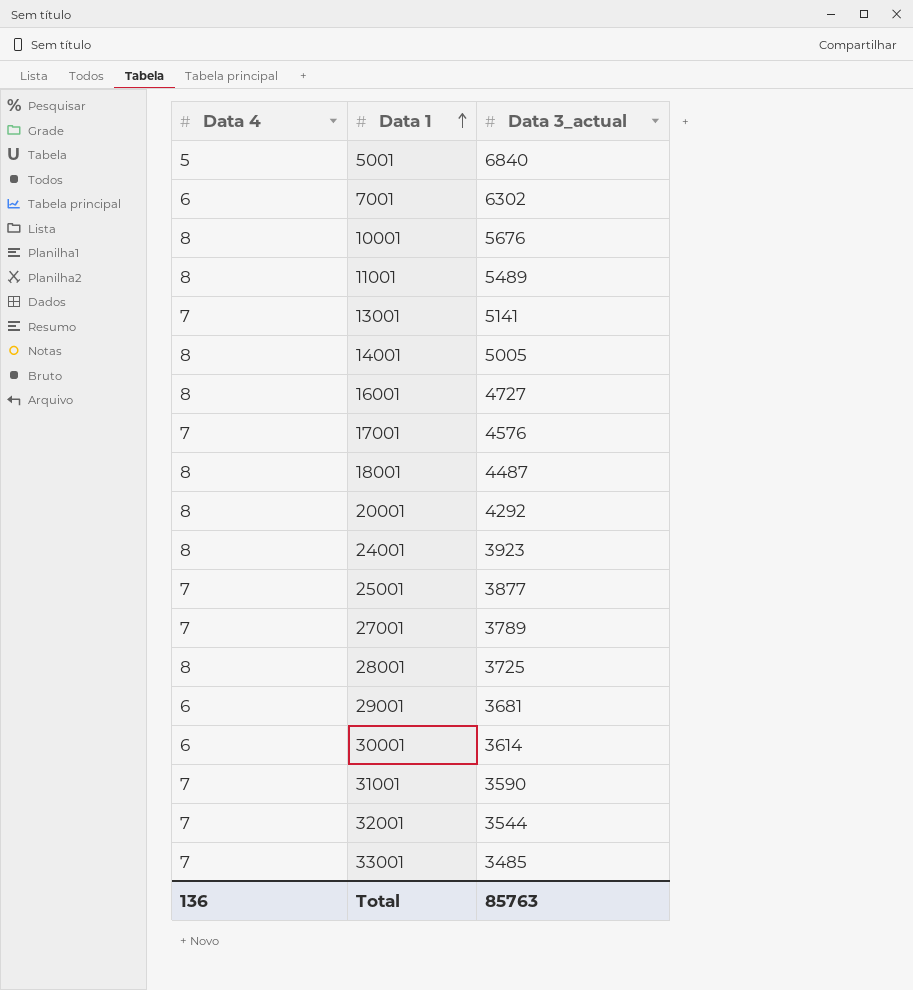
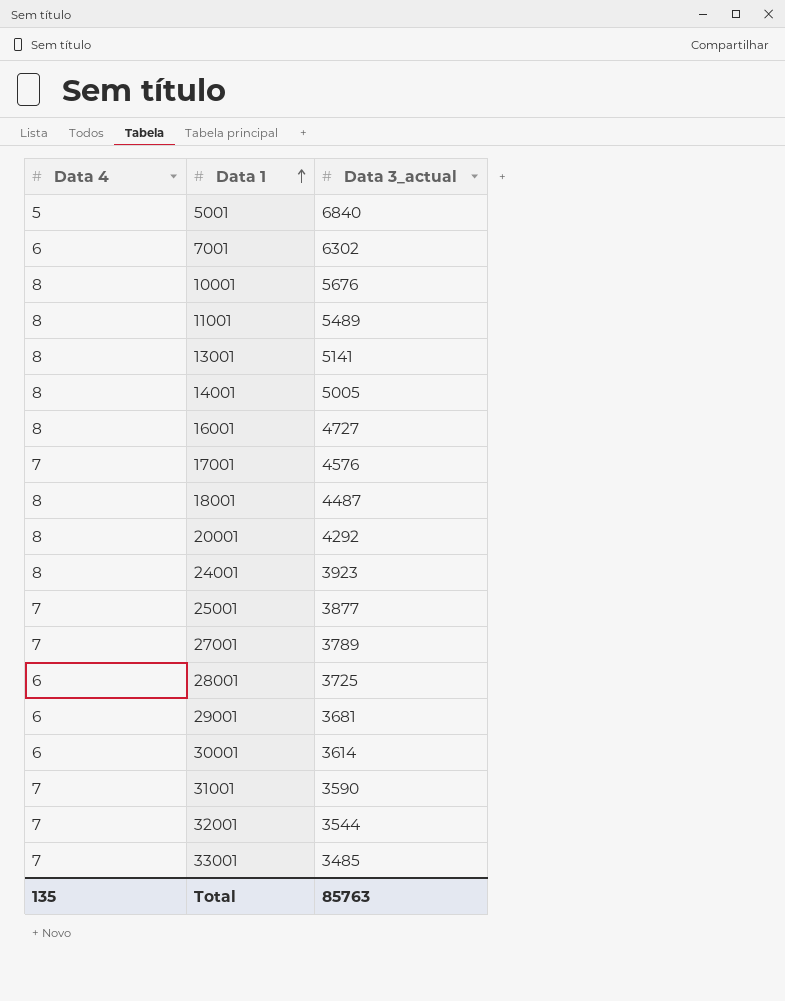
13001 | Data 4: 7 -> 8
28001 | Data 4: 8 -> 6
Total | Data 4: 136 -> 135

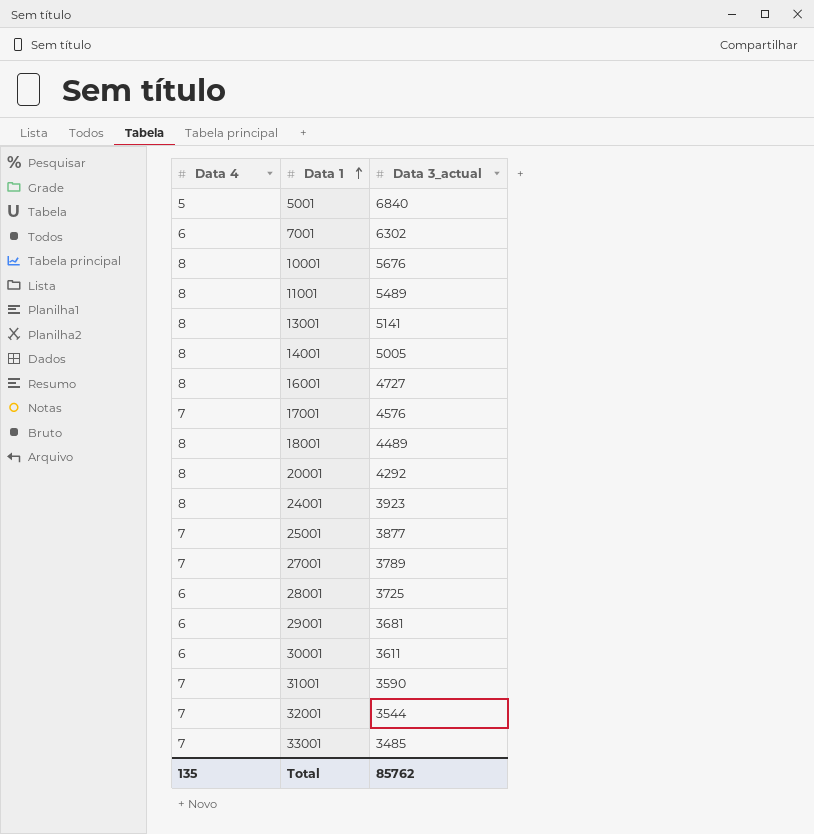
18001 | Data 3_actual: 4487 -> 4489
30001 | Data 3_actual: 3614 -> 3611
Total | Data 3_actual: 85763 -> 85762

